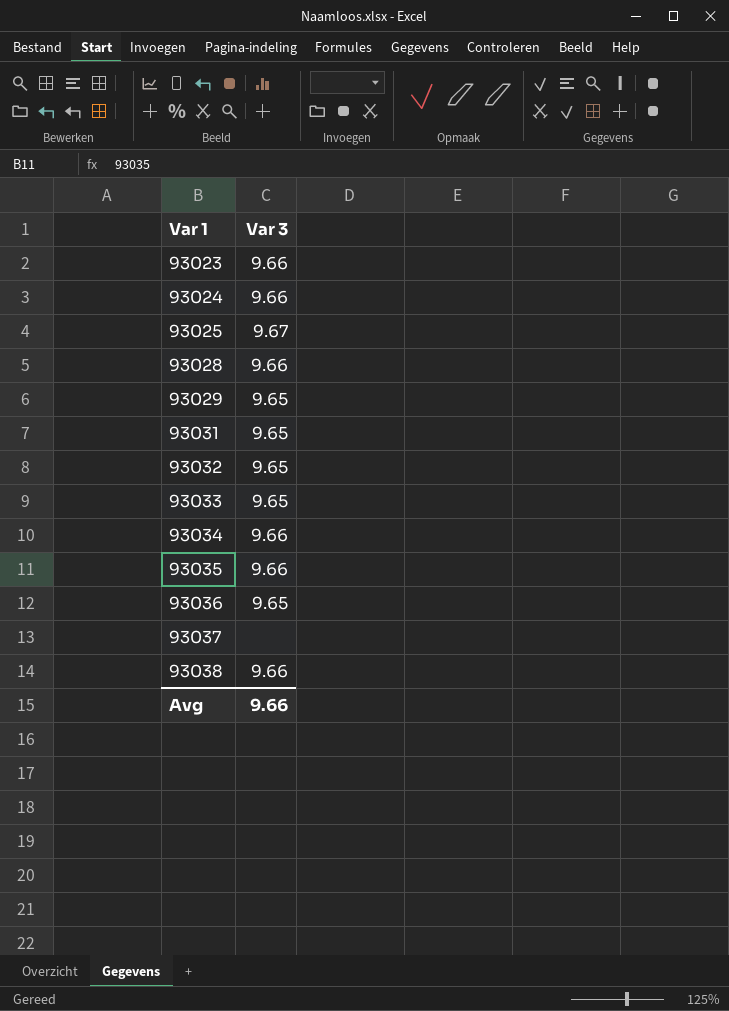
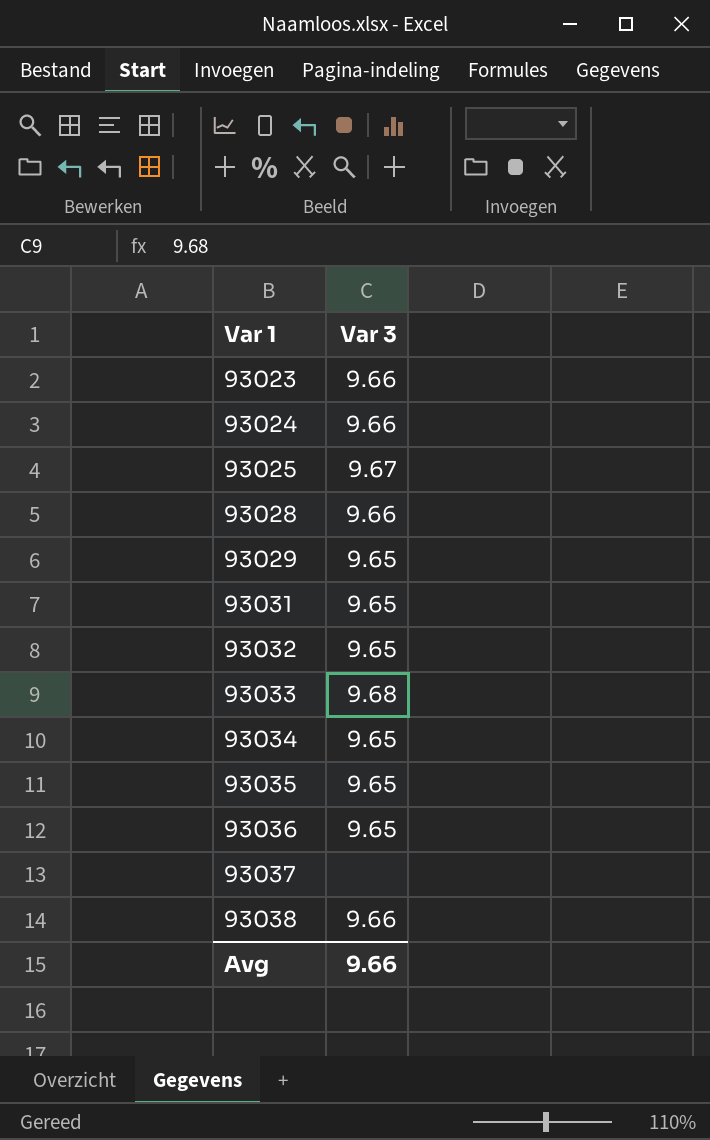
93033 | Var 3: 9.65 -> 9.68
93034 | Var 3: 9.66 -> 9.65
93035 | Var 3: 9.66 -> 9.65

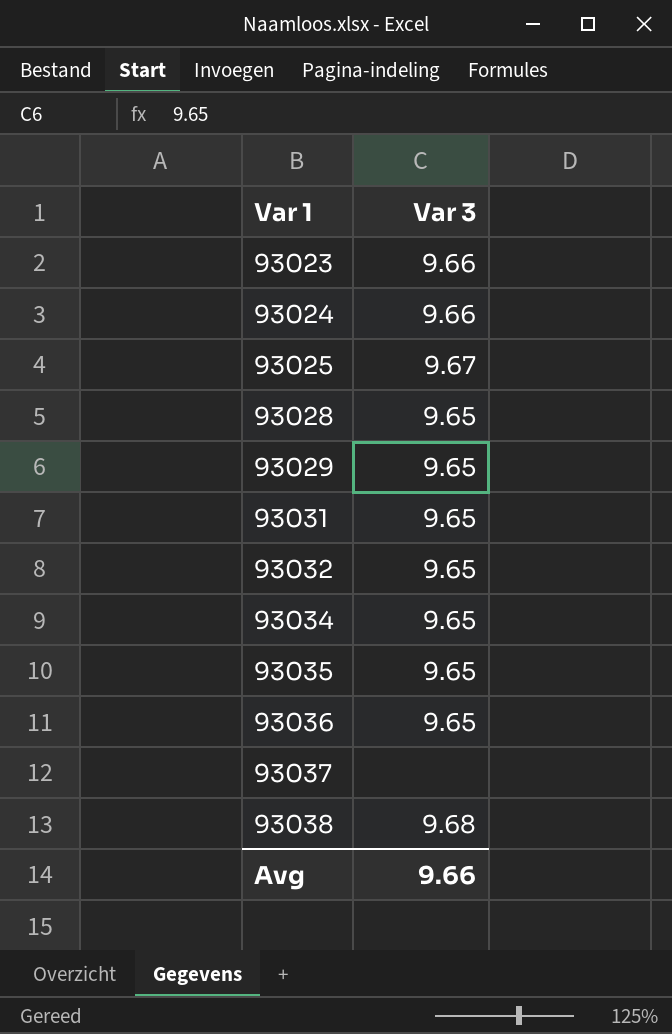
row 93033: 9.68 -> none
93028 | Var 3: 9.66 -> 9.65
93038 | Var 3: 9.66 -> 9.68

